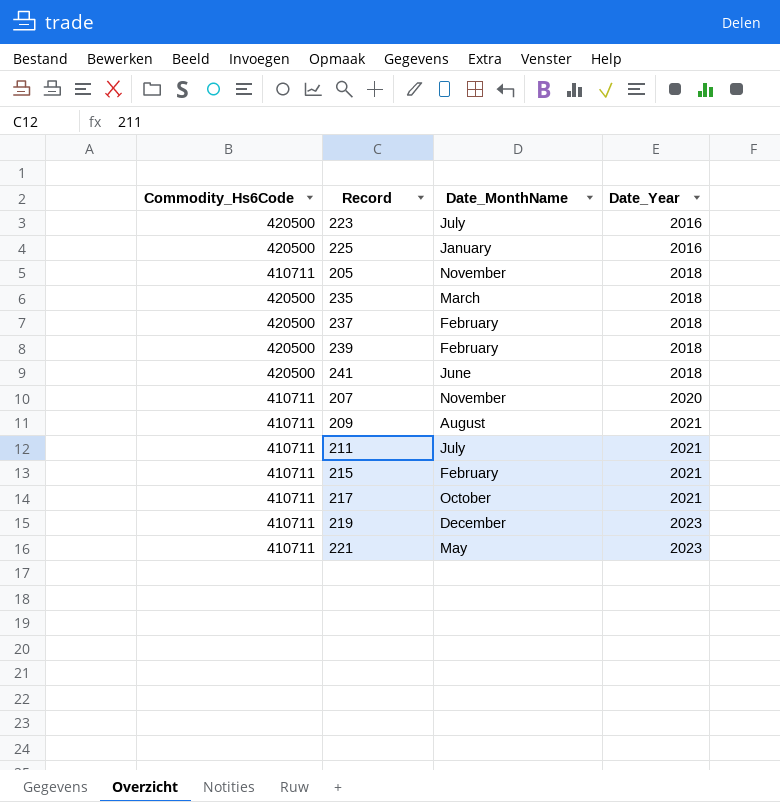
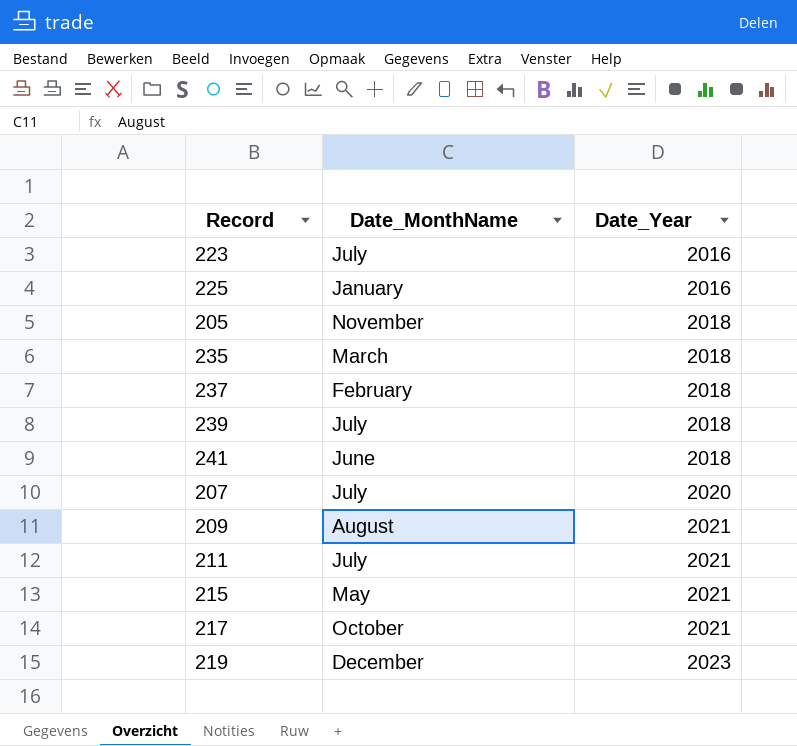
column Commodity_Hs6Code | position: 1 -> none
row 221: 410711 | May | 2023 -> none
239 | Date_MonthName: February -> July
207 | Date_MonthName: November -> July
215 | Date_MonthName: February -> May

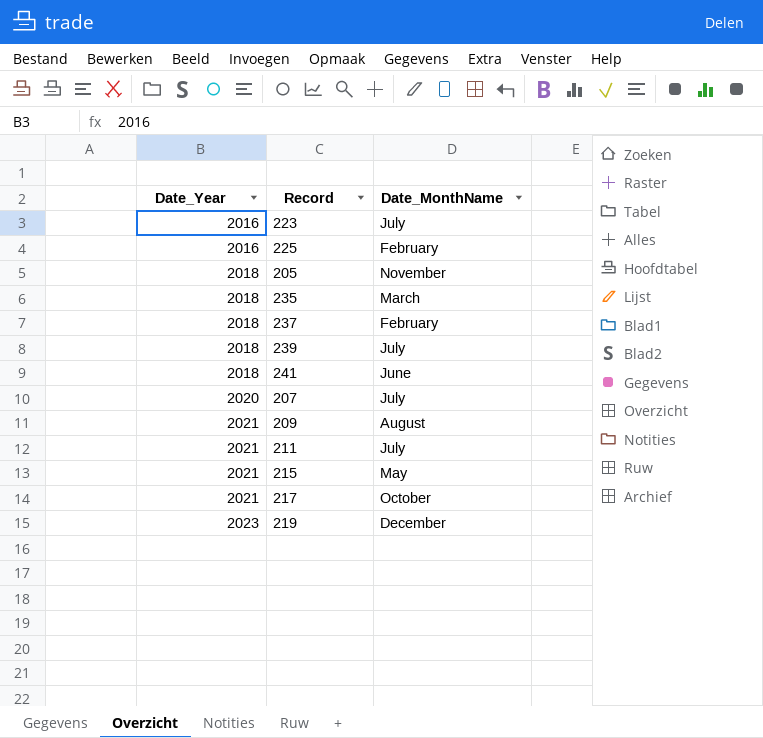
column Date_Year | position: 3 -> 1
225 | Date_MonthName: January -> February

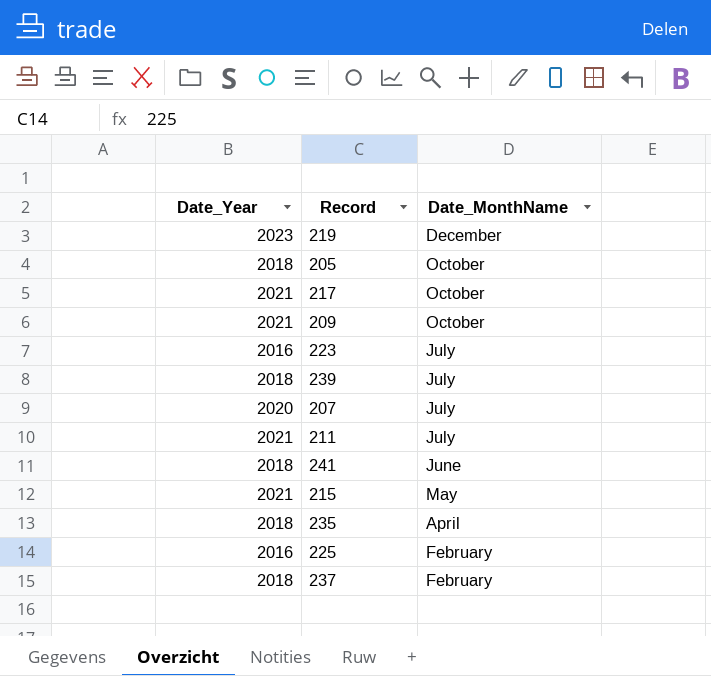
row order: Date_Year ascending -> Date_MonthName descending
205 | Date_MonthName: November -> October
209 | Date_MonthName: August -> October
235 | Date_MonthName: March -> April

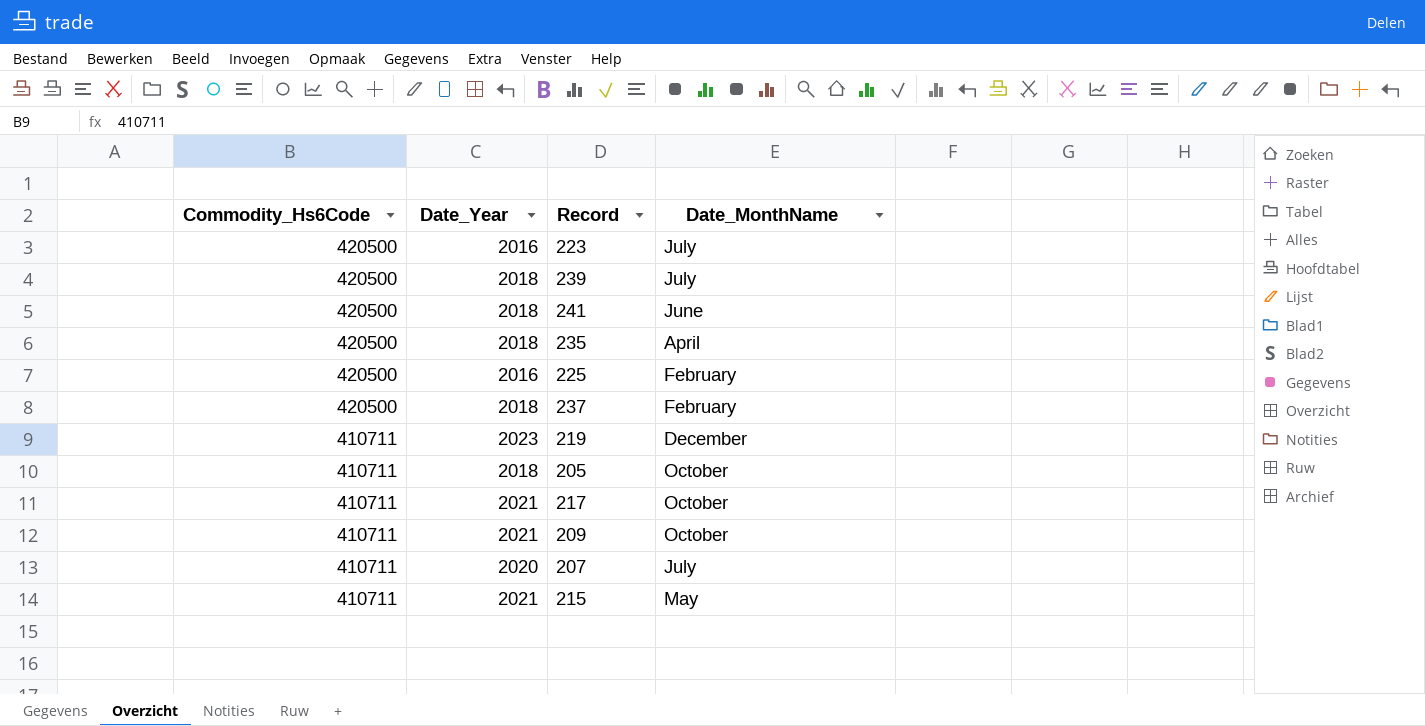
row order: Date_MonthName descending -> Commodity_Hs6Code descending
column Commodity_Hs6Code | position: none -> 1
row 211: 2021 | July -> none

